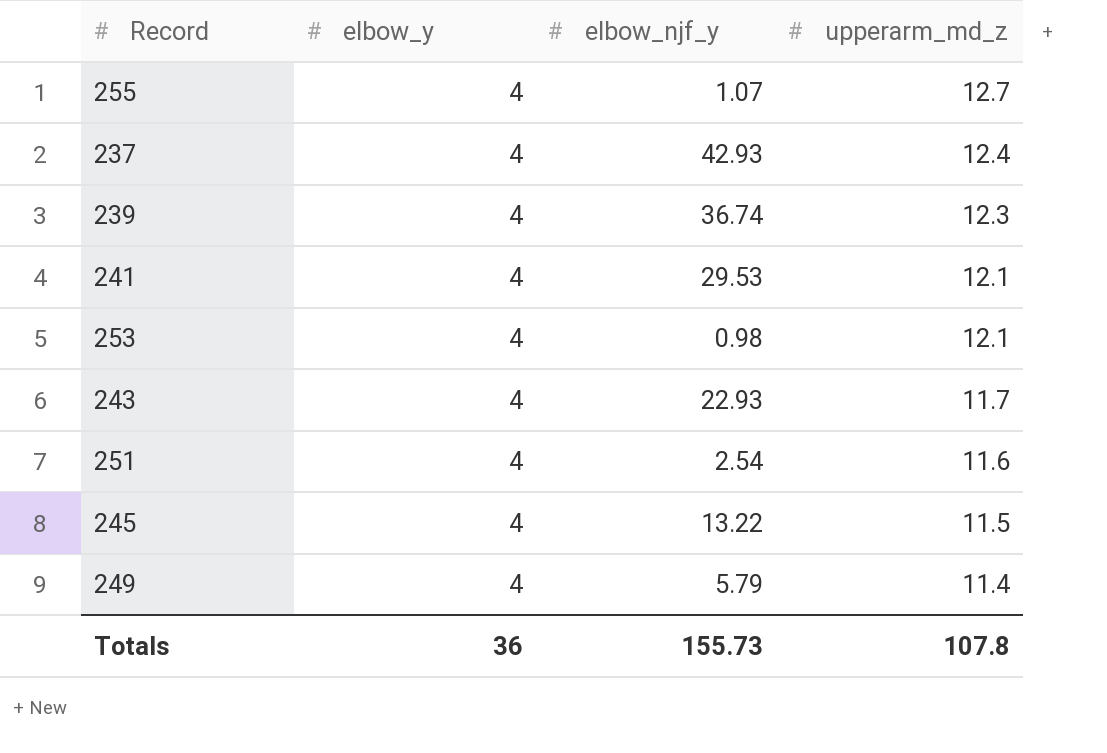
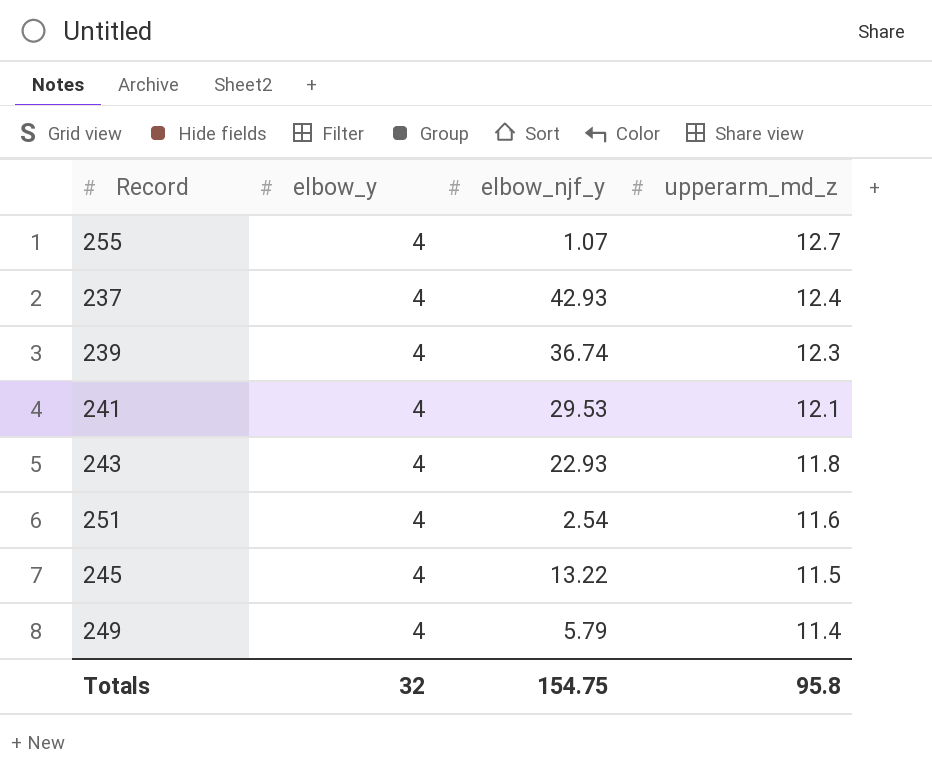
row 253: 4 | 0.98 | 12.1 -> none
243 | upperarm_md_z: 11.7 -> 11.8
Totals | elbow_y: 36 -> 32
Totals | elbow_njf_y: 155.73 -> 154.75
Totals | upperarm_md_z: 107.8 -> 95.8

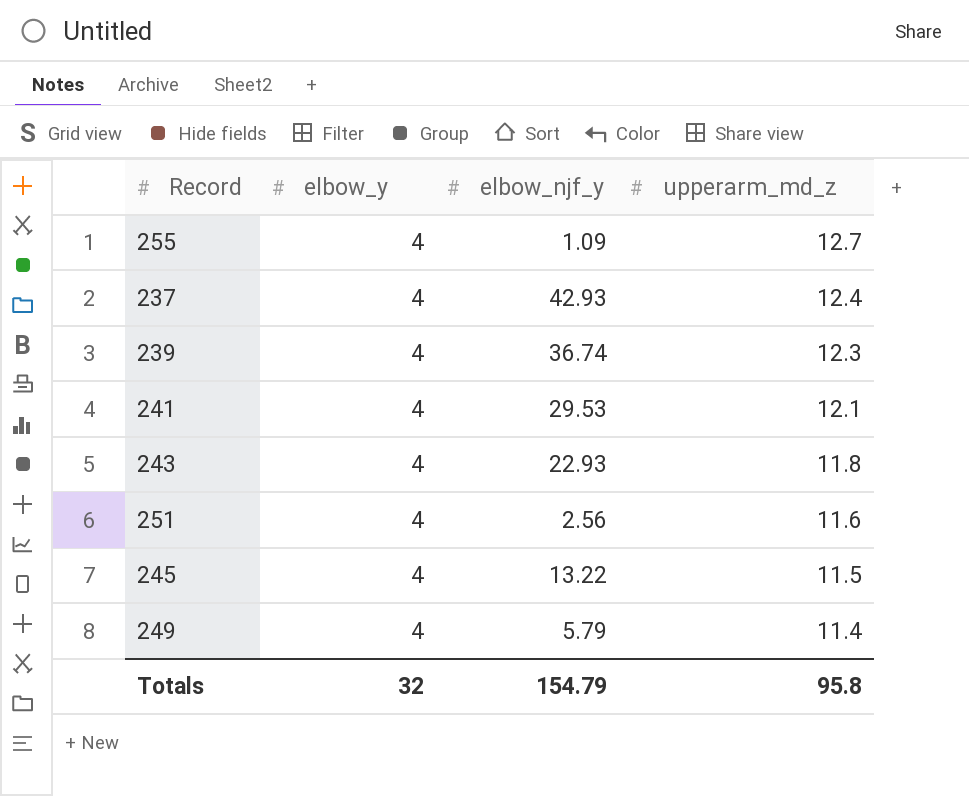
255 | elbow_njf_y: 1.07 -> 1.09
251 | elbow_njf_y: 2.54 -> 2.56
Totals | elbow_njf_y: 154.75 -> 154.79

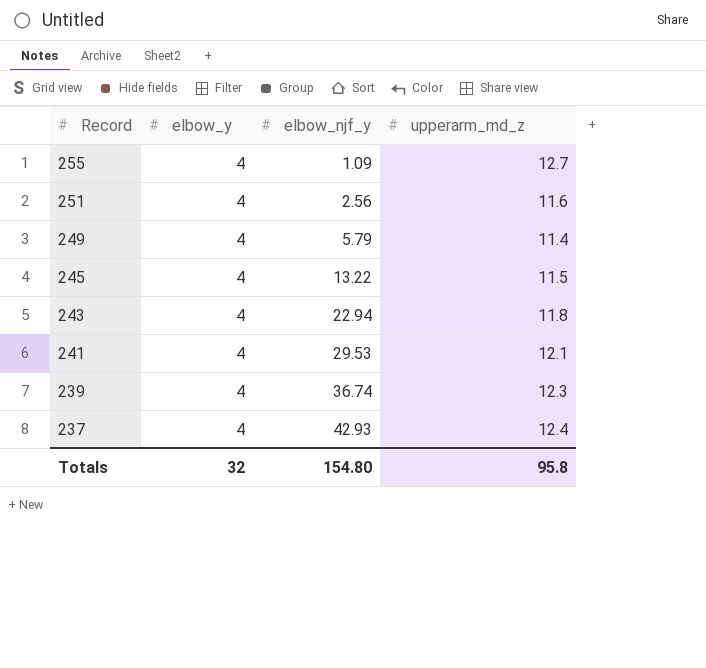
row order: upperarm_md_z descending -> Record descending
243 | elbow_njf_y: 22.93 -> 22.94
Totals | elbow_njf_y: 154.79 -> 154.80

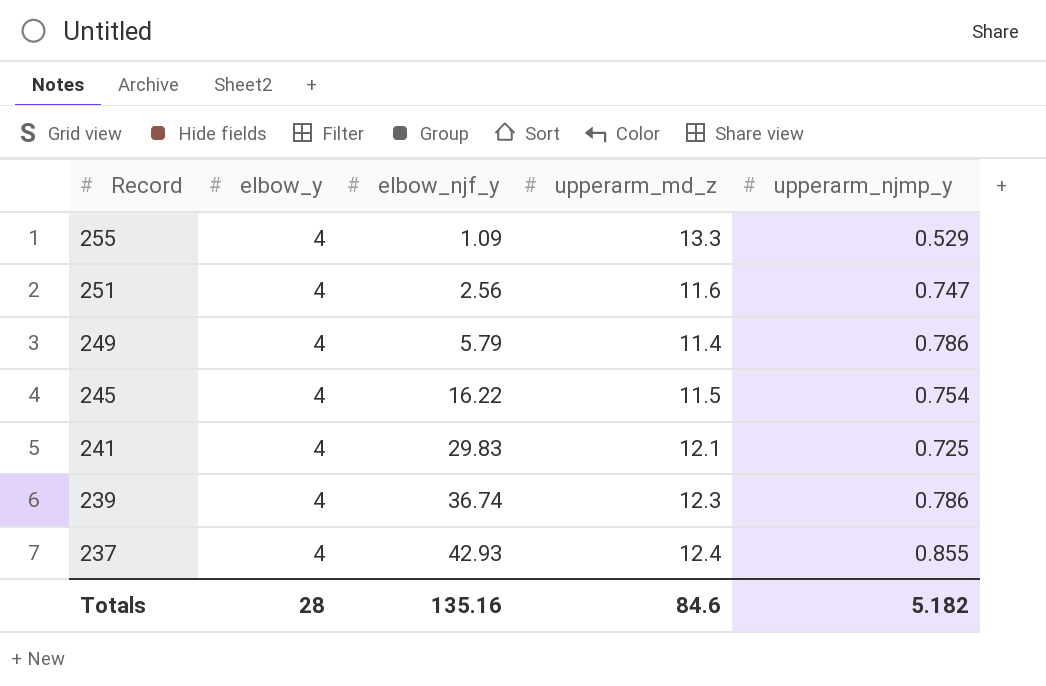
column upperarm_njmp_y | position: none -> 5
row 243: 4 | 22.94 | 11.8 -> none
255 | upperarm_md_z: 12.7 -> 13.3
245 | elbow_njf_y: 13.22 -> 16.22
241 | elbow_njf_y: 29.53 -> 29.83
Totals | elbow_y: 32 -> 28
Totals | elbow_njf_y: 154.80 -> 135.16
Totals | upperarm_md_z: 95.8 -> 84.6

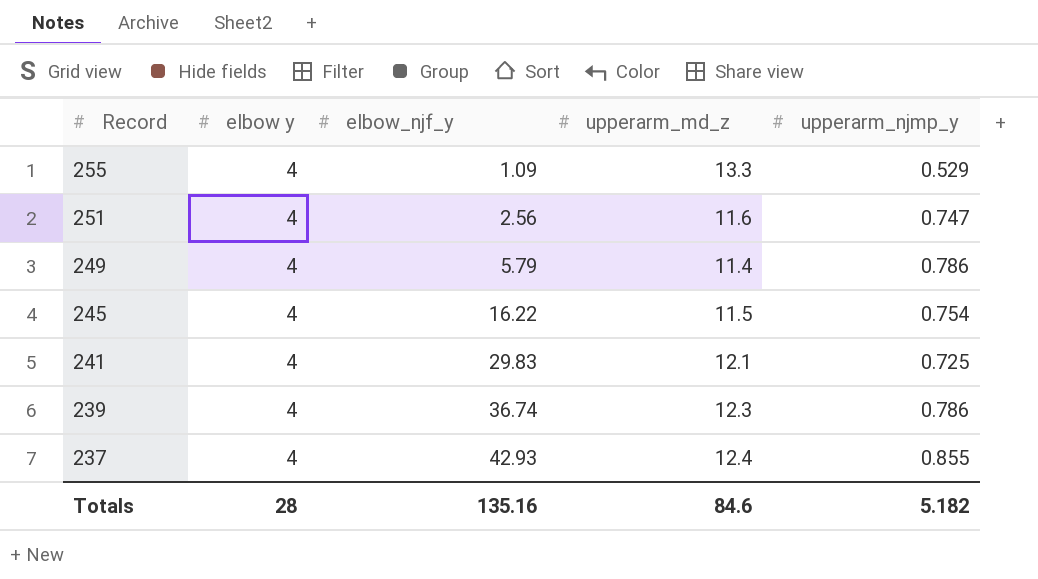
column name: elbow_y -> elbow y

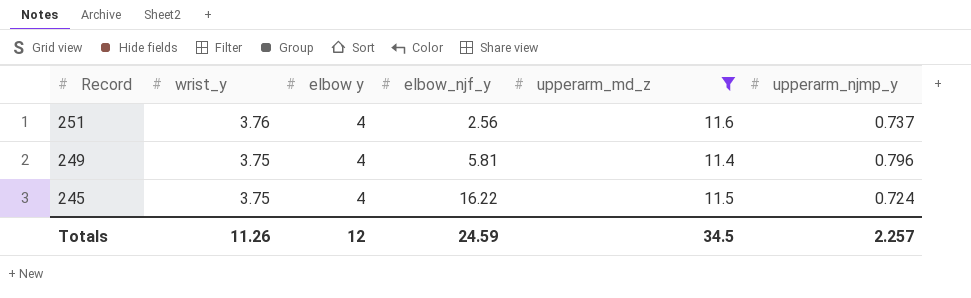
filter: none -> upperarm_md_z <= 11.6
column wrist_y | position: none -> 2
251 | upperarm_njmp_y: 0.747 -> 0.737
249 | elbow_njf_y: 5.79 -> 5.81
249 | upperarm_njmp_y: 0.786 -> 0.796
245 | upperarm_njmp_y: 0.754 -> 0.724
Totals | elbow y: 28 -> 12
Totals | elbow_njf_y: 135.16 -> 24.59
Totals | upperarm_md_z: 84.6 -> 34.5
Totals | upperarm_njmp_y: 5.182 -> 2.257

